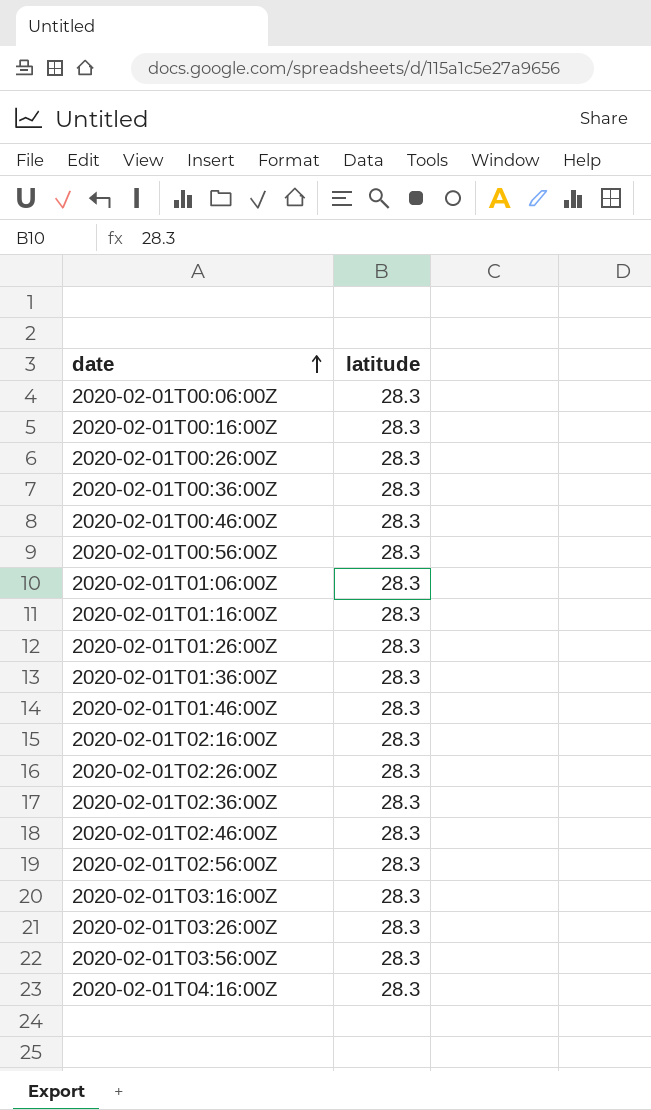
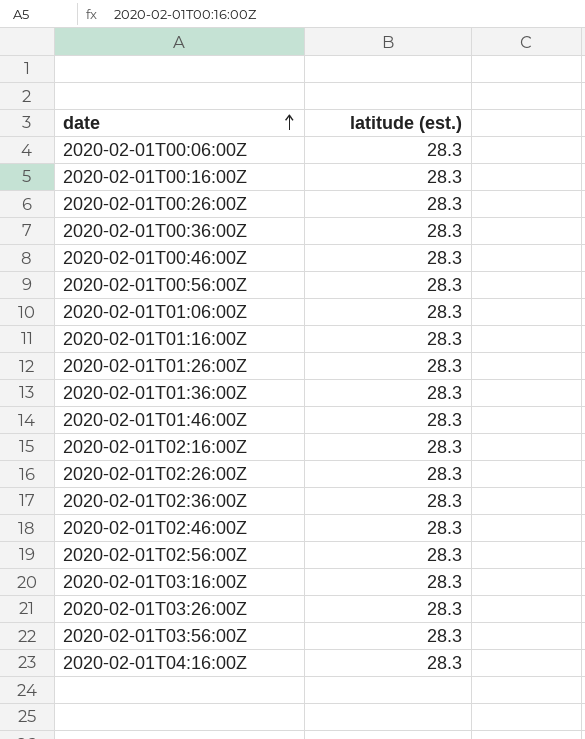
column name: latitude -> latitude (est.)

